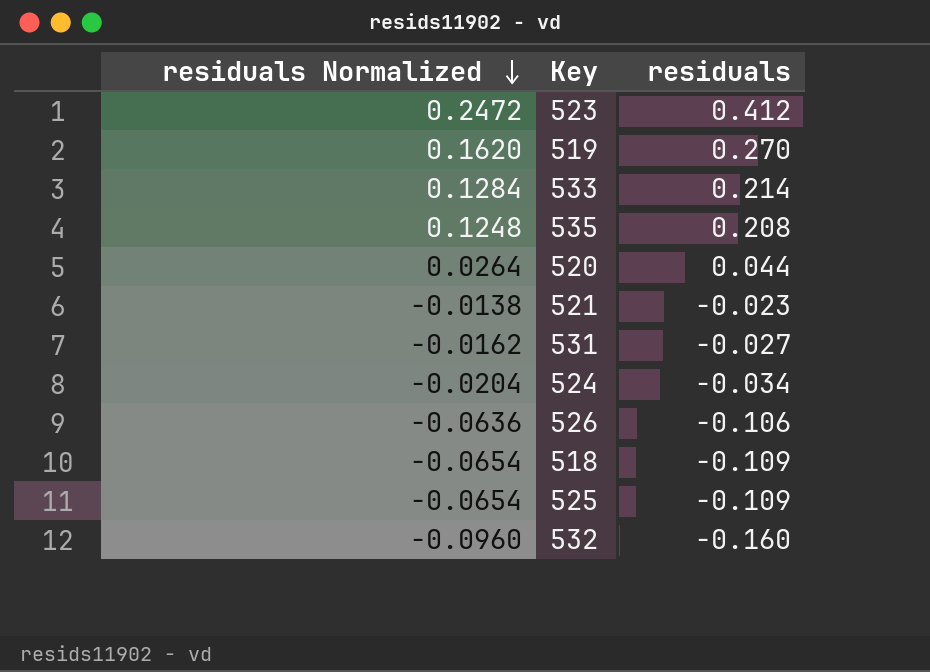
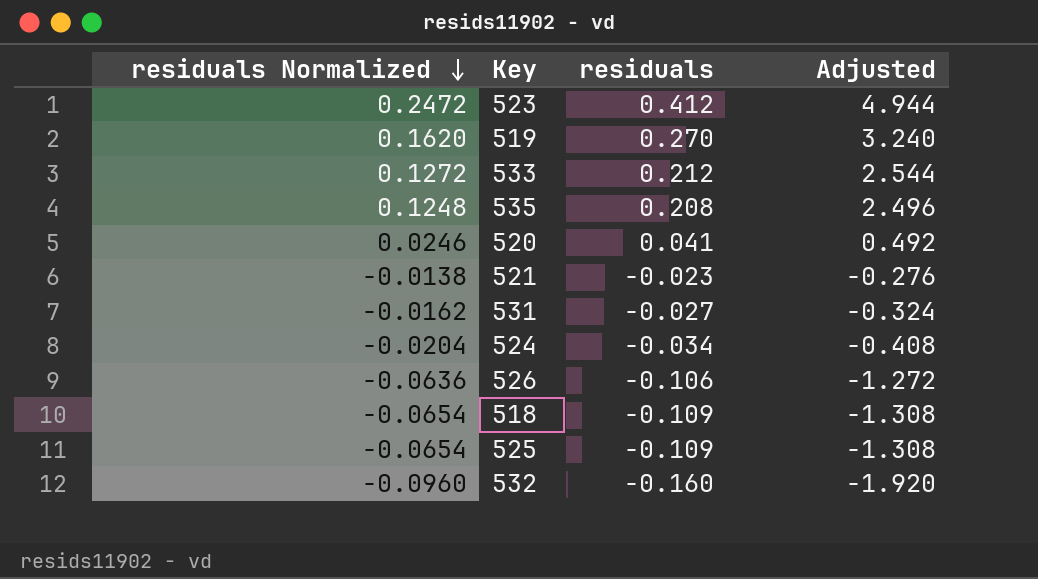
column Adjusted | formula: none -> [residuals] * 12
533 | residuals Normalized: 0.1284 -> 0.1272
533 | residuals: 0.214 -> 0.212
520 | residuals Normalized: 0.0264 -> 0.0246
520 | residuals: 0.044 -> 0.041

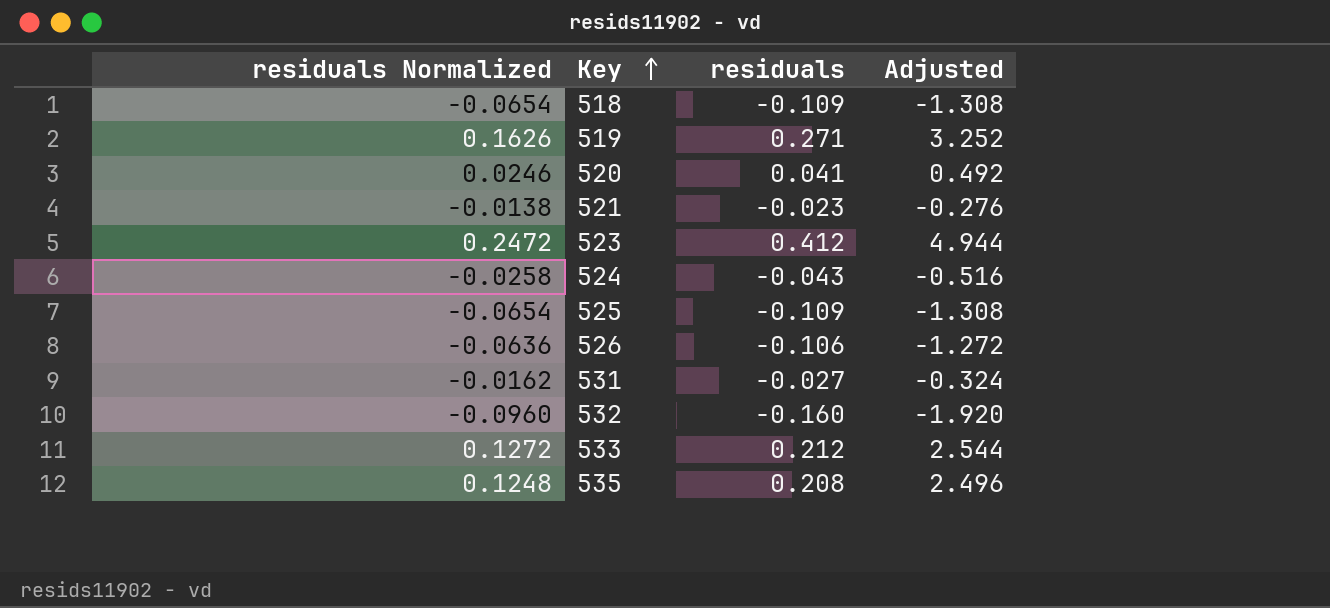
row order: residuals Normalized descending -> Key ascending
519 | residuals Normalized: 0.1620 -> 0.1626
519 | residuals: 0.270 -> 0.271
519 | Adjusted: 3.240 -> 3.252
524 | residuals Normalized: -0.0204 -> -0.0258
524 | residuals: -0.034 -> -0.043
524 | Adjusted: -0.408 -> -0.516

